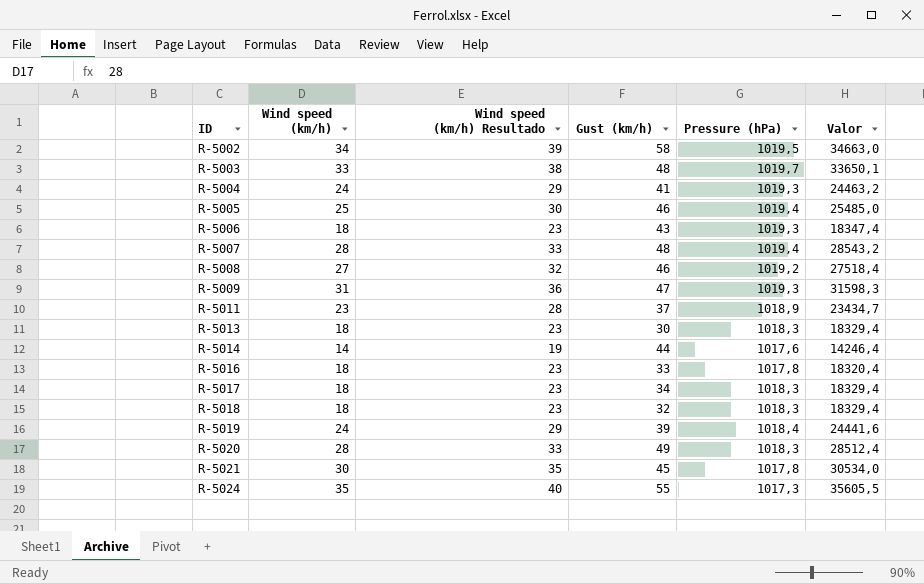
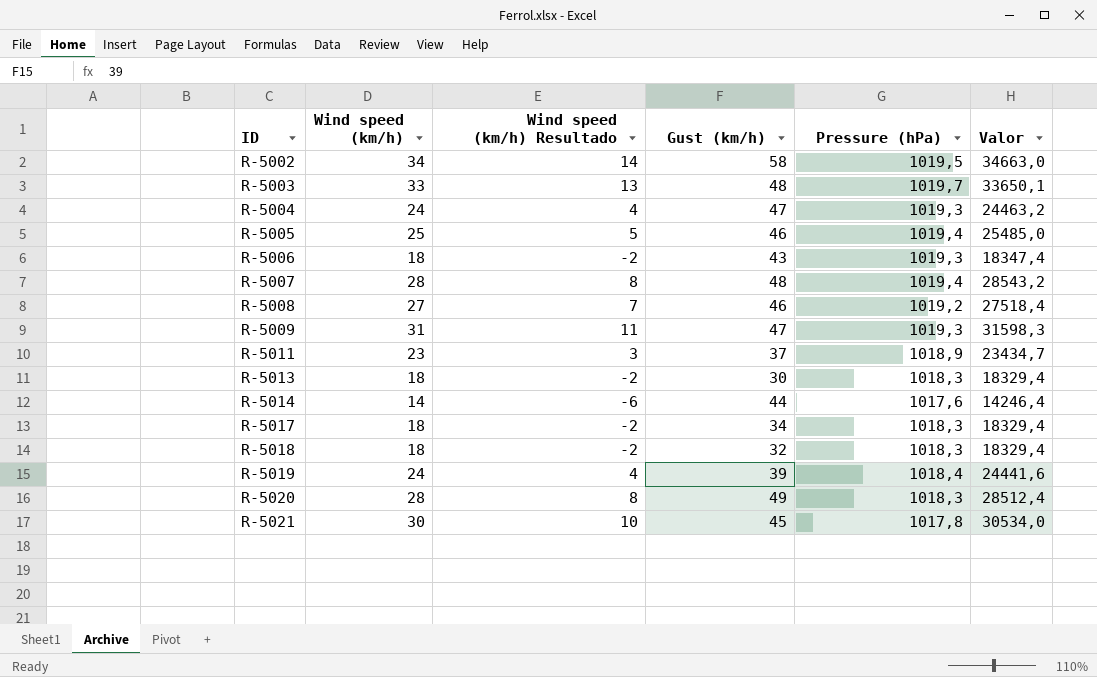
column Wind speed (km/h) Resultado | formula: [Wind speed (km/h)] + 5 -> [Wind speed (km/h)] - 20
row R-5016: 18 | 23 | 33 | 1017,8 | 18320,4 -> none
row R-5024: 35 | 40 | 55 | 1017,3 | 35605,5 -> none
R-5004 | Gust (km/h): 41 -> 47

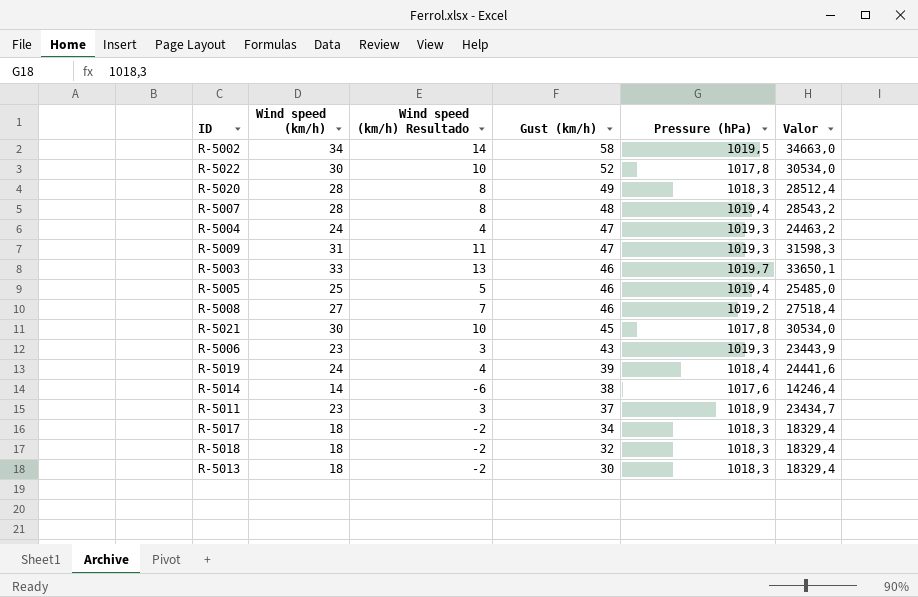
row order: ID ascending -> Gust (km/h) descending
row R-5022: none -> 30 | 10 | 52 | 1017,8 | 30534,0
R-5003 | Gust (km/h): 48 -> 46
R-5006 | Wind speed (km/h): 18 -> 23
R-5006 | Wind speed (km/h) Resultado: -2 -> 3
R-5006 | Valor: 18347,4 -> 23443,9
R-5014 | Gust (km/h): 44 -> 38

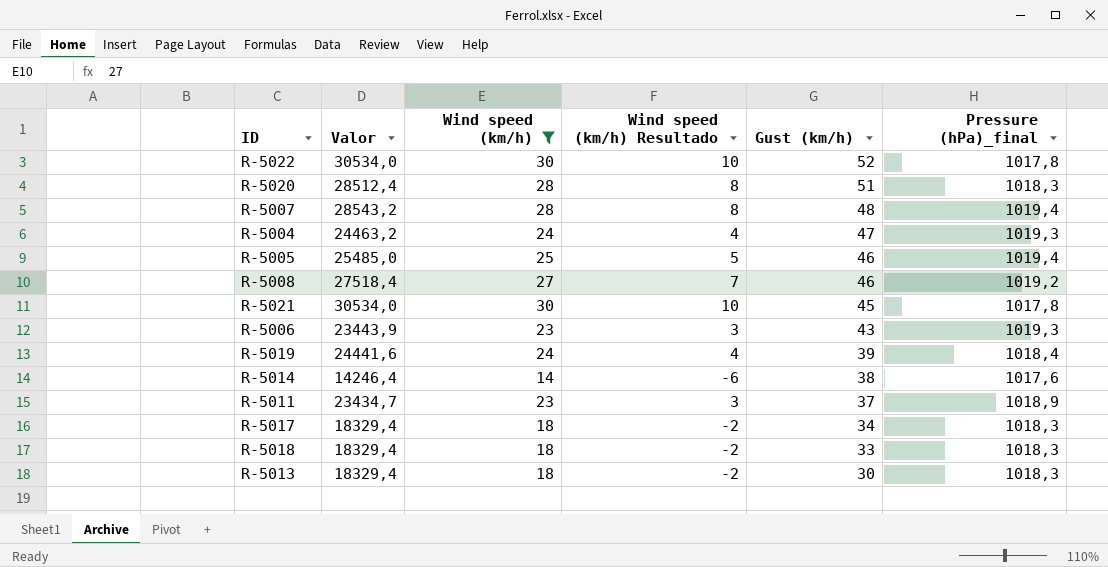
filter: none -> Wind speed (km/h) <= 30
column Valor | position: 6 -> 2
column name: Pressure (hPa) -> Pressure (hPa)_final
R-5020 | Gust (km/h): 49 -> 51
R-5018 | Gust (km/h): 32 -> 33

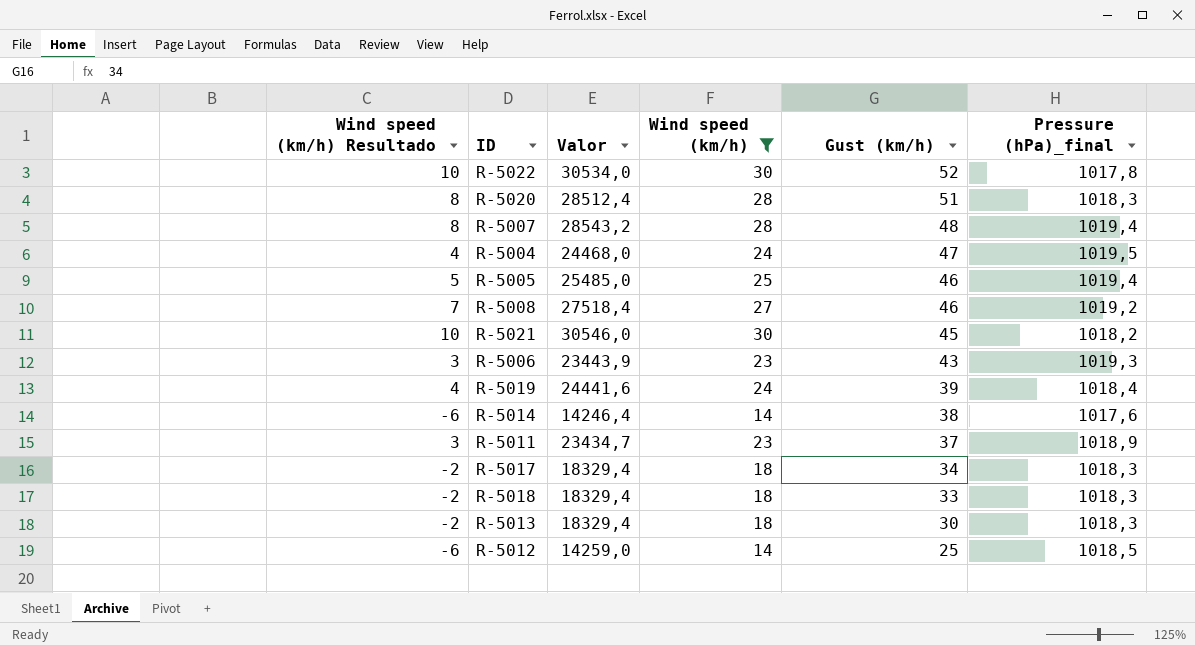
column Wind speed (km/h) Resultado | position: 4 -> 1
R-5004 | Valor: 24463,2 -> 24468,0
R-5004 | Pressure (hPa)_final: 1019,3 -> 1019,5
R-5021 | Valor: 30534,0 -> 30546,0
R-5021 | Pressure (hPa)_final: 1017,8 -> 1018,2
row R-5012: none -> -6 | 14259,0 | 14 | 25 | 1018,5

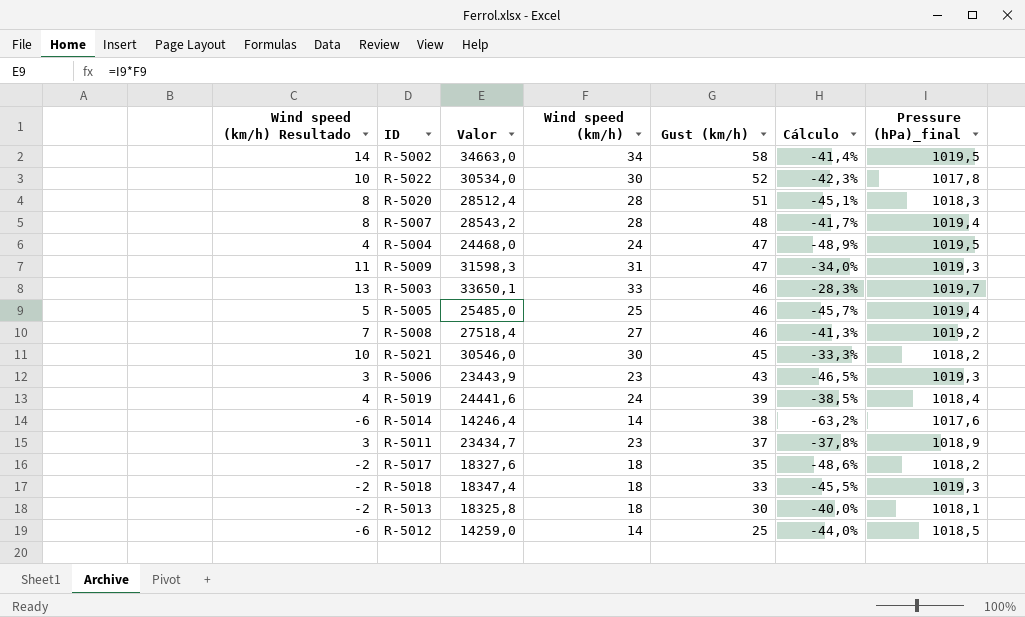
filter: Wind speed (km/h) <= 30 -> none
column Cálculo | formula: none -> ([Wind speed (km/h)] - [Gust (km/h)]) / [Gust (km/h)]
R-5017 | Valor: 18329,4 -> 18327,6
R-5017 | Gust (km/h): 34 -> 35
R-5017 | Pressure (hPa)_final: 1018,3 -> 1018,2
R-5018 | Valor: 18329,4 -> 18347,4
R-5018 | Pressure (hPa)_final: 1018,3 -> 1019,3
R-5013 | Valor: 18329,4 -> 18325,8
R-5013 | Pressure (hPa)_final: 1018,3 -> 1018,1

